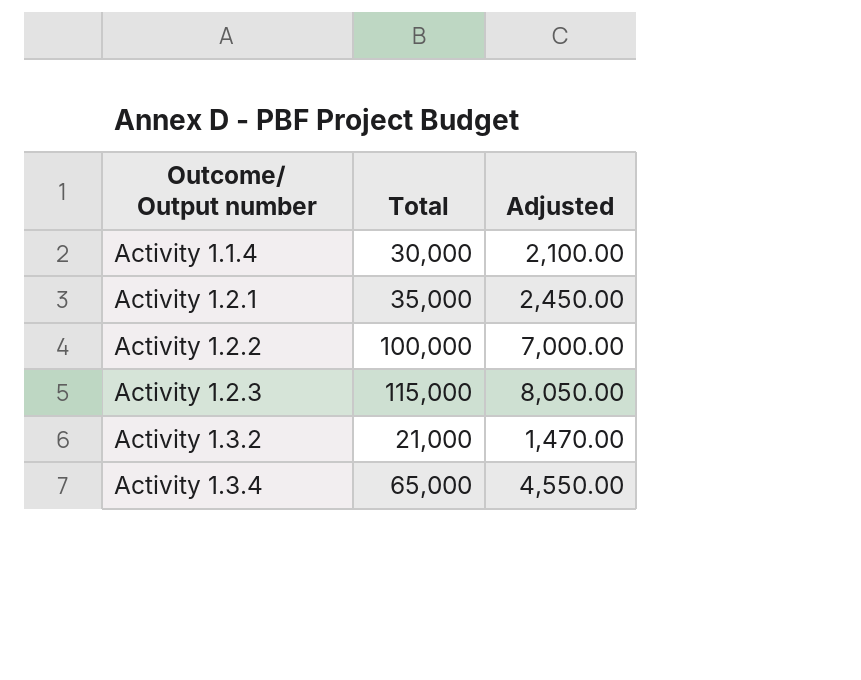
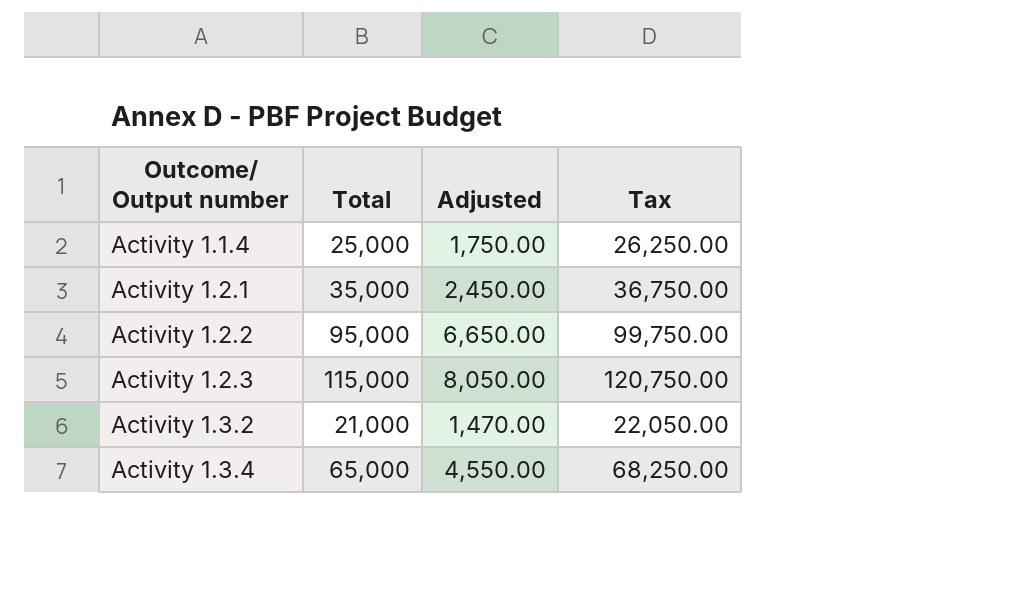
column Tax | formula: none -> [Total] * 1.05
Activity 1.1.4 | Total: 30,000 -> 25,000
Activity 1.1.4 | Adjusted: 2,100.00 -> 1,750.00
Activity 1.2.2 | Total: 100,000 -> 95,000
Activity 1.2.2 | Adjusted: 7,000.00 -> 6,650.00

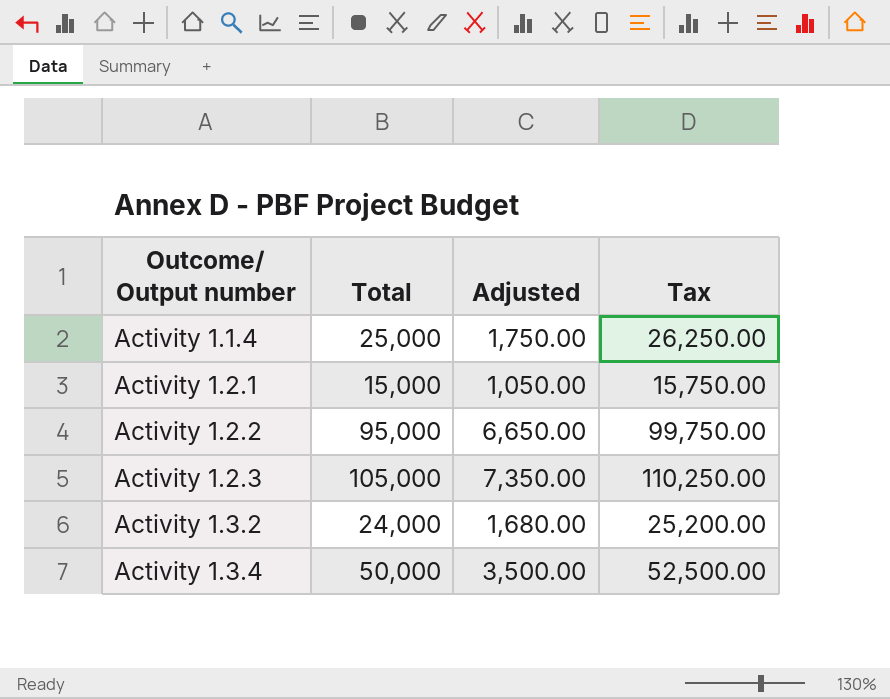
Activity 1.2.1 | Total: 35,000 -> 15,000
Activity 1.2.1 | Adjusted: 2,450.00 -> 1,050.00
Activity 1.2.1 | Tax: 36,750.00 -> 15,750.00
Activity 1.2.3 | Total: 115,000 -> 105,000
Activity 1.2.3 | Adjusted: 8,050.00 -> 7,350.00
Activity 1.2.3 | Tax: 120,750.00 -> 110,250.00
Activity 1.3.2 | Total: 21,000 -> 24,000
Activity 1.3.2 | Adjusted: 1,470.00 -> 1,680.00
Activity 1.3.2 | Tax: 22,050.00 -> 25,200.00
Activity 1.3.4 | Total: 65,000 -> 50,000
Activity 1.3.4 | Adjusted: 4,550.00 -> 3,500.00
Activity 1.3.4 | Tax: 68,250.00 -> 52,500.00

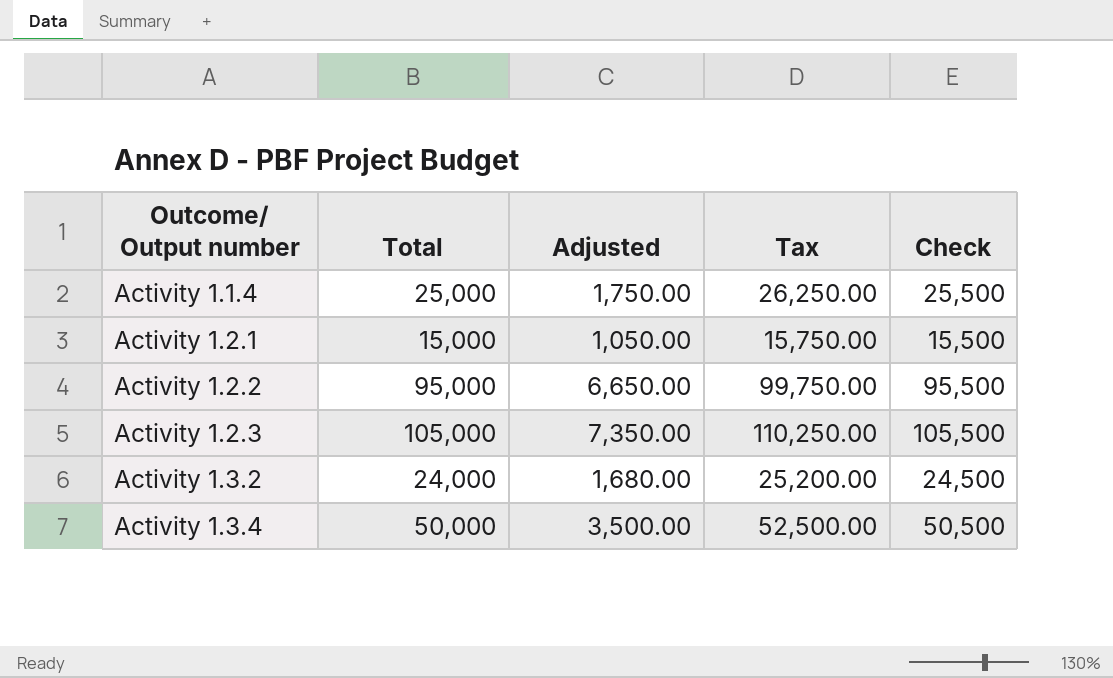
column Check | formula: none -> [Total] + 500

